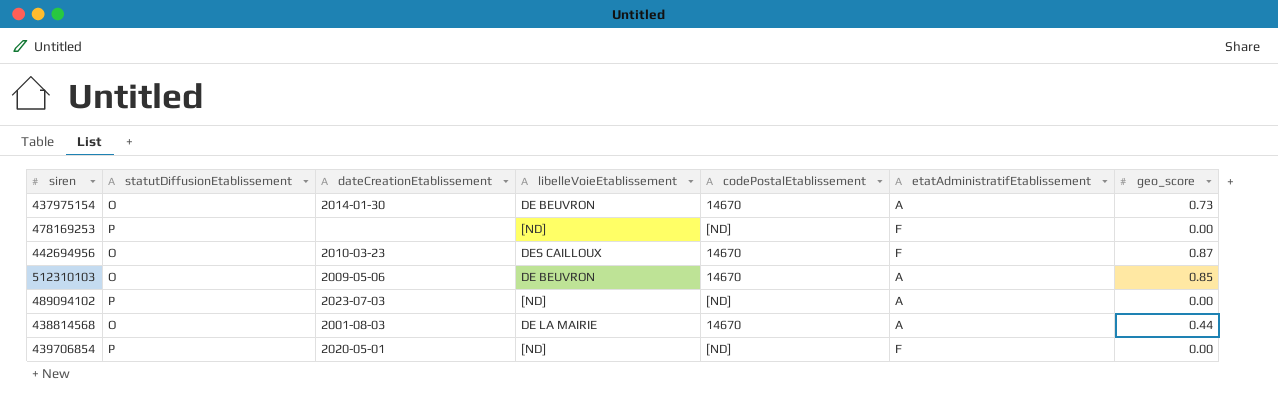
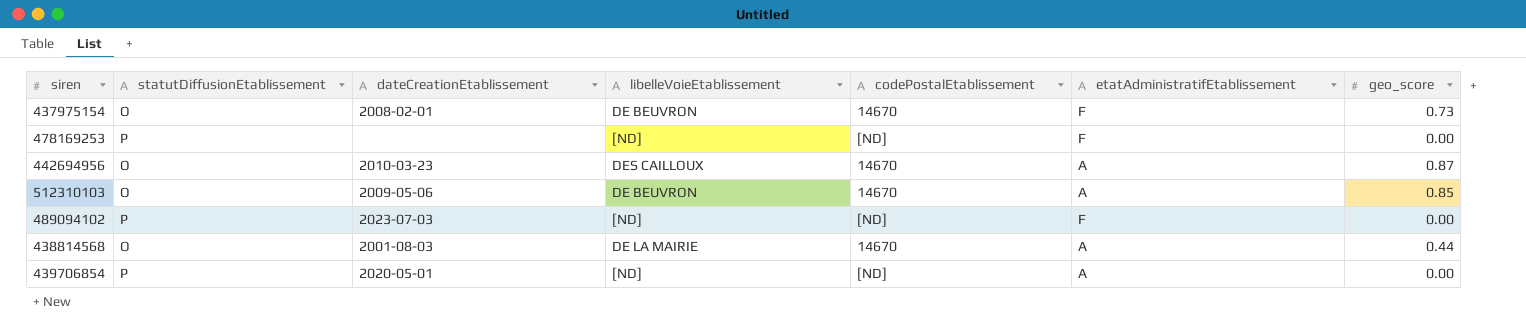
437975154 | dateCreationEtablissement: 2014-01-30 -> 2008-02-01
437975154 | etatAdministratifEtablissement: A -> F
442694956 | etatAdministratifEtablissement: F -> A
489094102 | etatAdministratifEtablissement: A -> F
439706854 | etatAdministratifEtablissement: F -> A

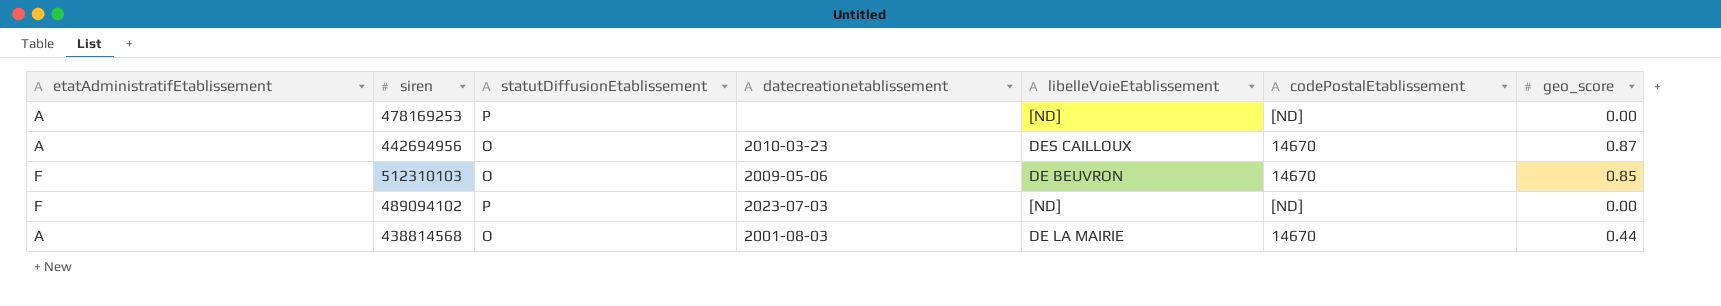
column etatAdministratifEtablissement | position: 6 -> 1
column name: dateCreationEtablissement -> datecreationetablissement
row 437975154: O | 2008-02-01 | DE BEUVRON | 14670 | F | 0.73 -> none
row 439706854: P | 2020-05-01 | [ND] | [ND] | A | 0.00 -> none
478169253 | etatAdministratifEtablissement: F -> A
512310103 | etatAdministratifEtablissement: A -> F

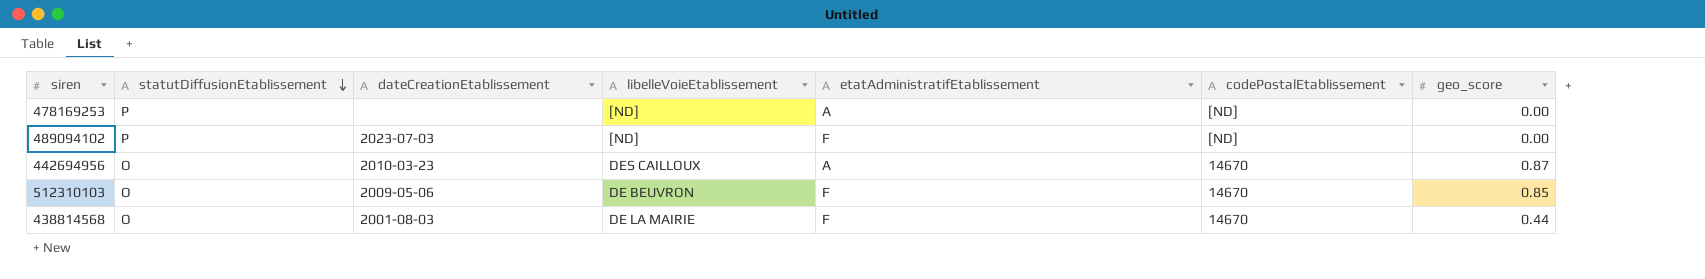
row order: none -> statutDiffusionEtablissement descending
column name: datecreationetablissement -> dateCreationEtablissement
column etatAdministratifEtablissement | position: 1 -> 5
438814568 | etatAdministratifEtablissement: A -> F

